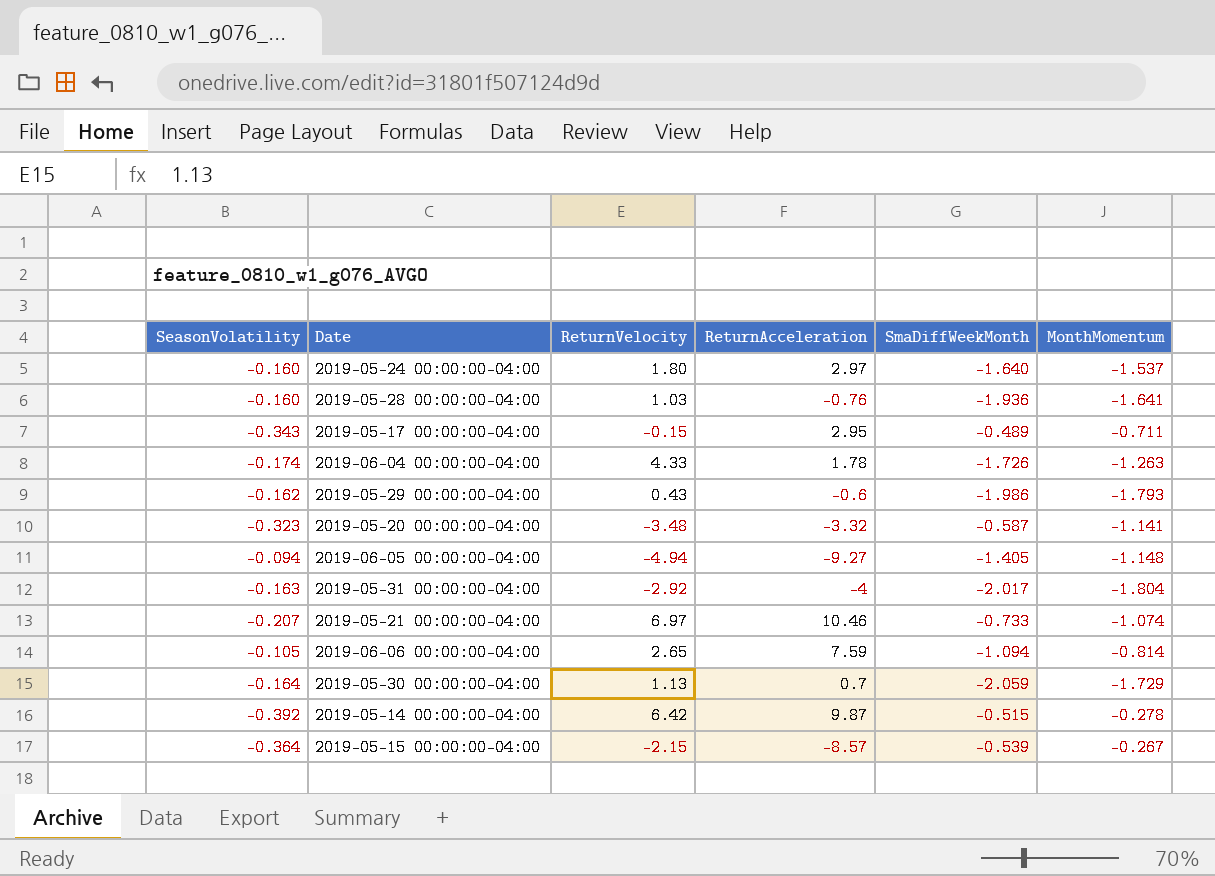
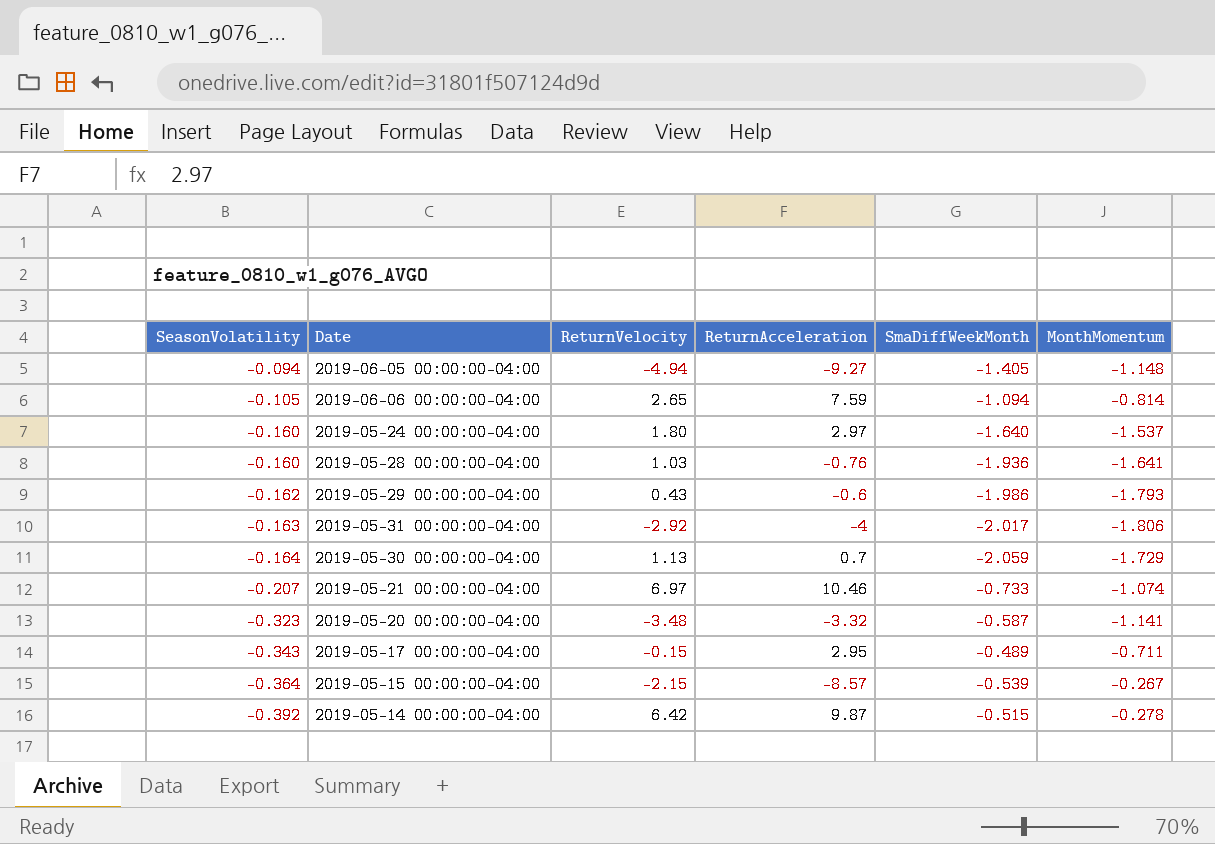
row order: none -> SeasonVolatility descending
row 2019-06-04 00:00:00-04:00: -0.174 | 4.33 | 1.78 | -1.726 | -1.263 -> none
2019-05-31 00:00:00-04:00 | MonthMomentum: -1.804 -> -1.806

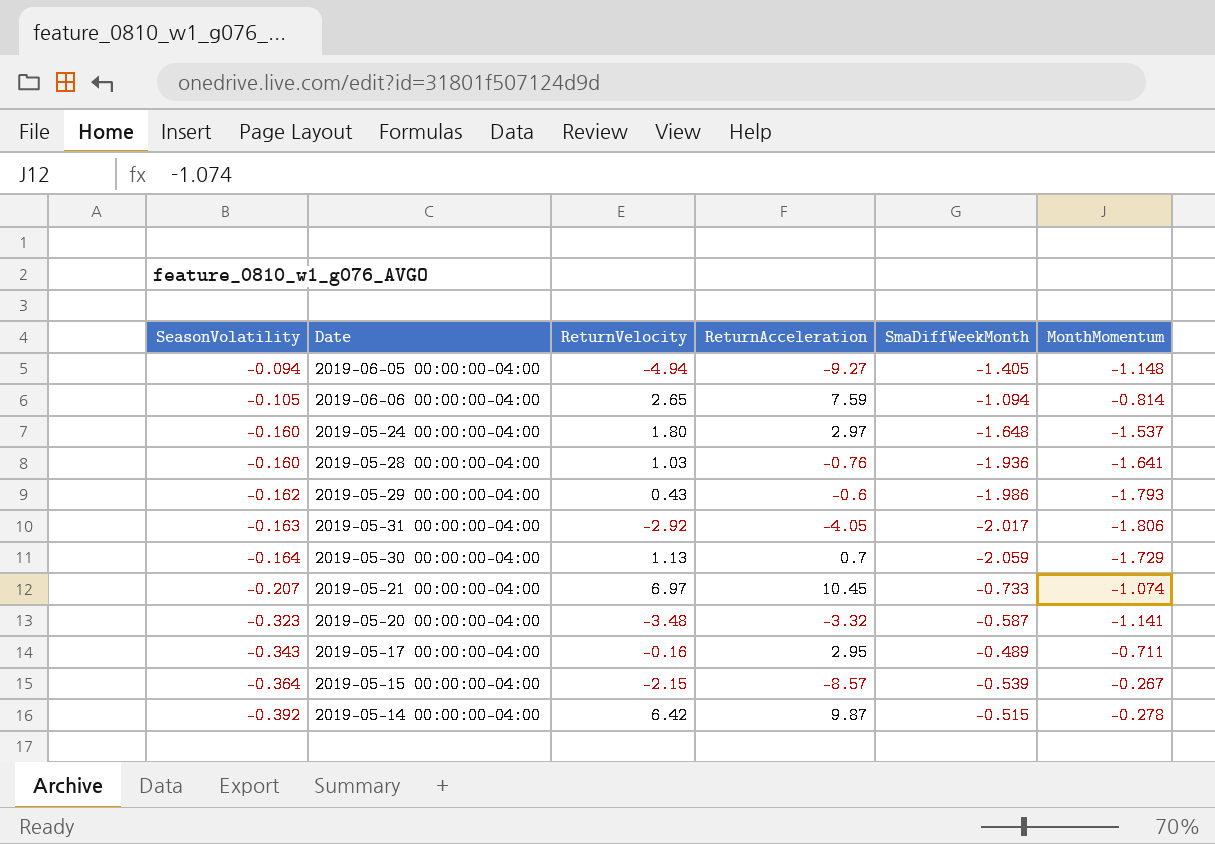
2019-05-24 00:00:00-04:00 | SmaDiffWeekMonth: -1.640 -> -1.648
2019-05-31 00:00:00-04:00 | ReturnAcceleration: -4 -> -4.05
2019-05-21 00:00:00-04:00 | ReturnAcceleration: 10.46 -> 10.45
2019-05-17 00:00:00-04:00 | ReturnVelocity: -0.15 -> -0.16

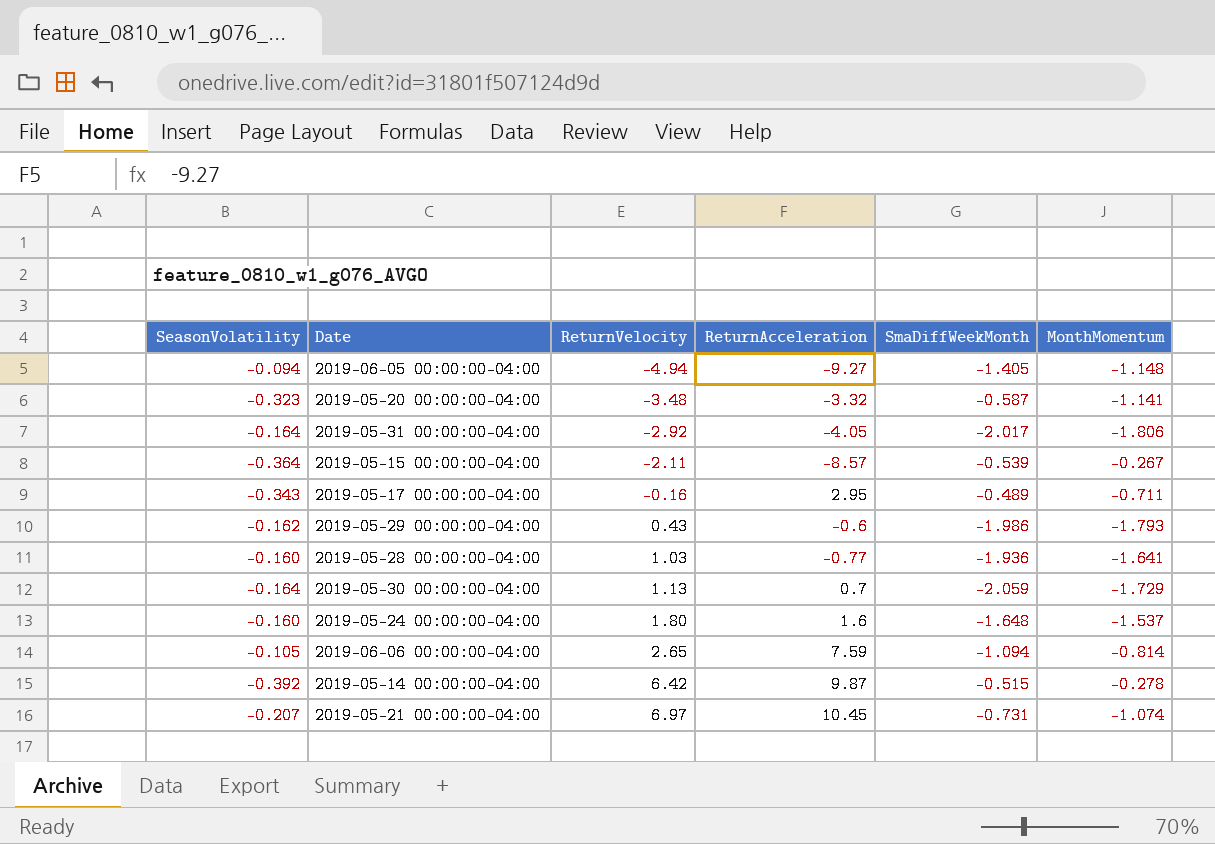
row order: SeasonVolatility descending -> ReturnVelocity ascending
2019-05-31 00:00:00-04:00 | SeasonVolatility: -0.163 -> -0.164
2019-05-15 00:00:00-04:00 | ReturnVelocity: -2.15 -> -2.11
2019-05-28 00:00:00-04:00 | ReturnAcceleration: -0.76 -> -0.77
2019-05-24 00:00:00-04:00 | ReturnAcceleration: 2.97 -> 1.6
2019-05-21 00:00:00-04:00 | SmaDiffWeekMonth: -0.733 -> -0.731

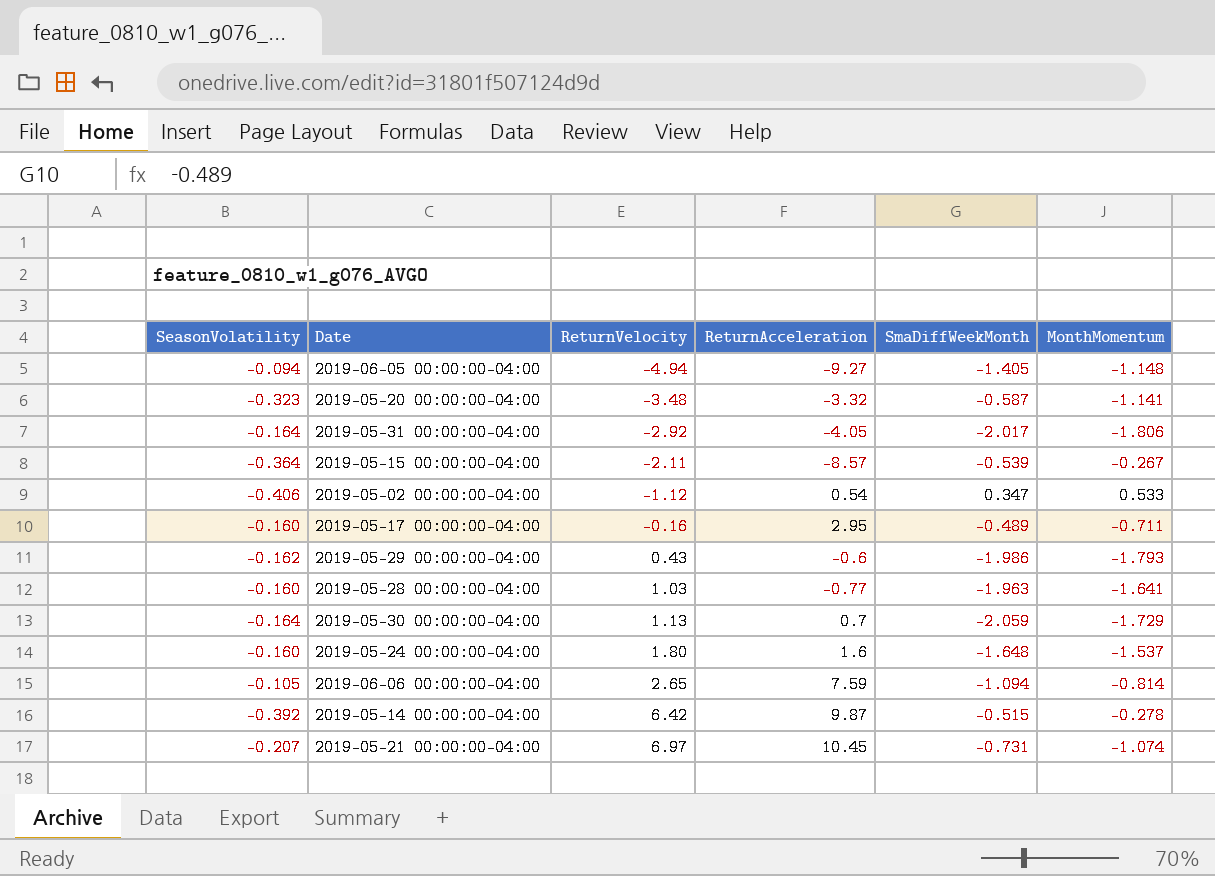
row 2019-05-02 00:00:00-04:00: none -> -0.406 | -1.12 | 0.54 | 0.347 | 0.533
2019-05-17 00:00:00-04:00 | SeasonVolatility: -0.343 -> -0.160
2019-05-28 00:00:00-04:00 | SmaDiffWeekMonth: -1.936 -> -1.963

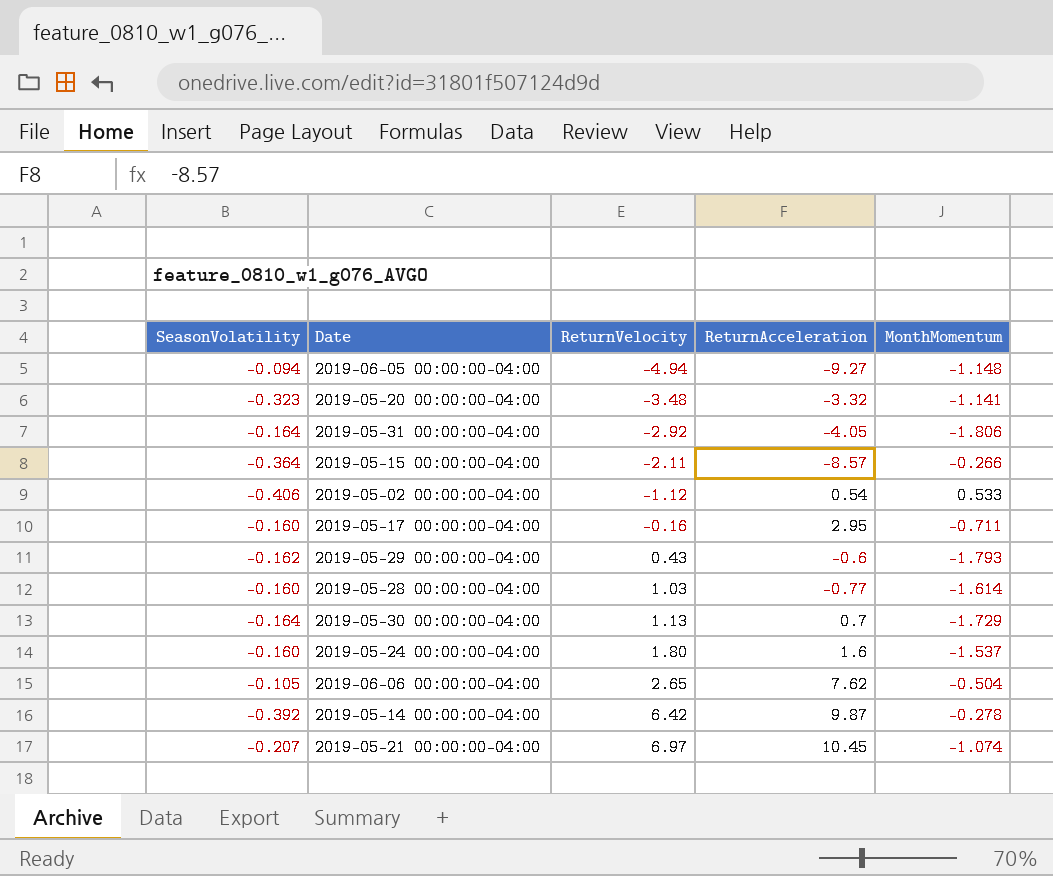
column SmaDiffWeekMonth | position: 5 -> none
2019-05-15 00:00:00-04:00 | MonthMomentum: -0.267 -> -0.266
2019-05-28 00:00:00-04:00 | MonthMomentum: -1.641 -> -1.614
2019-06-06 00:00:00-04:00 | ReturnAcceleration: 7.59 -> 7.62
2019-06-06 00:00:00-04:00 | MonthMomentum: -0.814 -> -0.504

